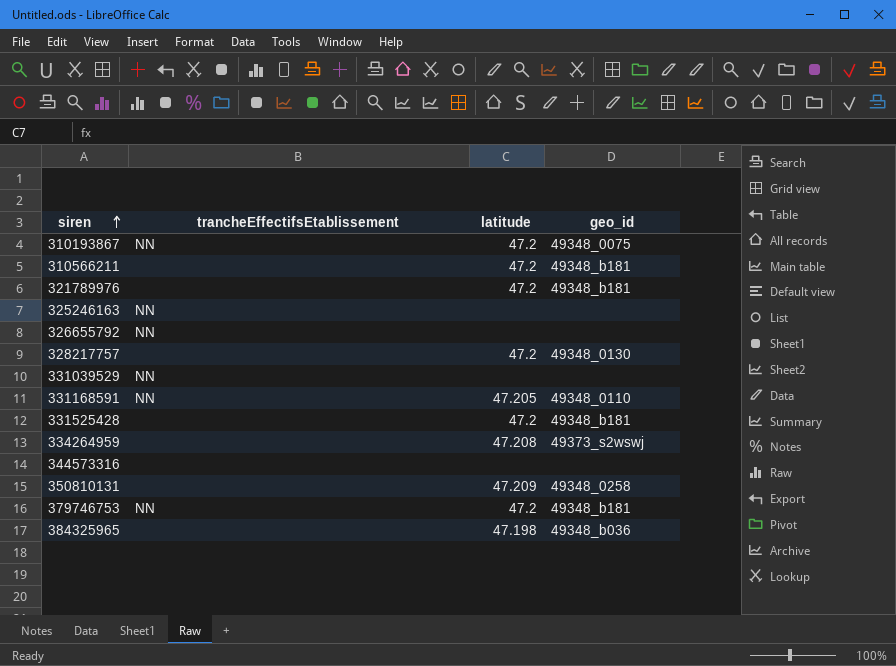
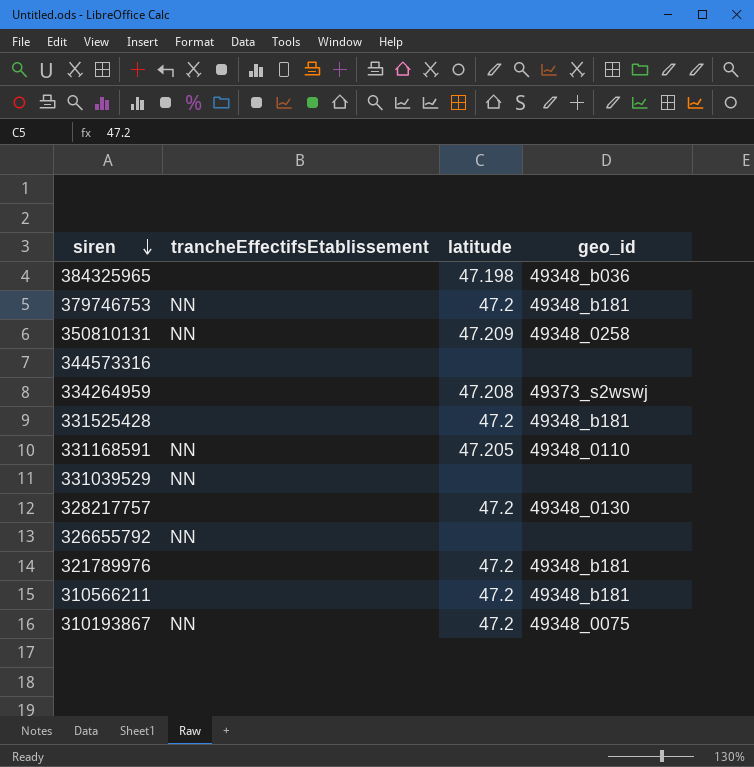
row order: siren ascending -> siren descending
row 325246163: NN | none | none -> none
350810131 | trancheEffectifsEtablissement: none -> NN

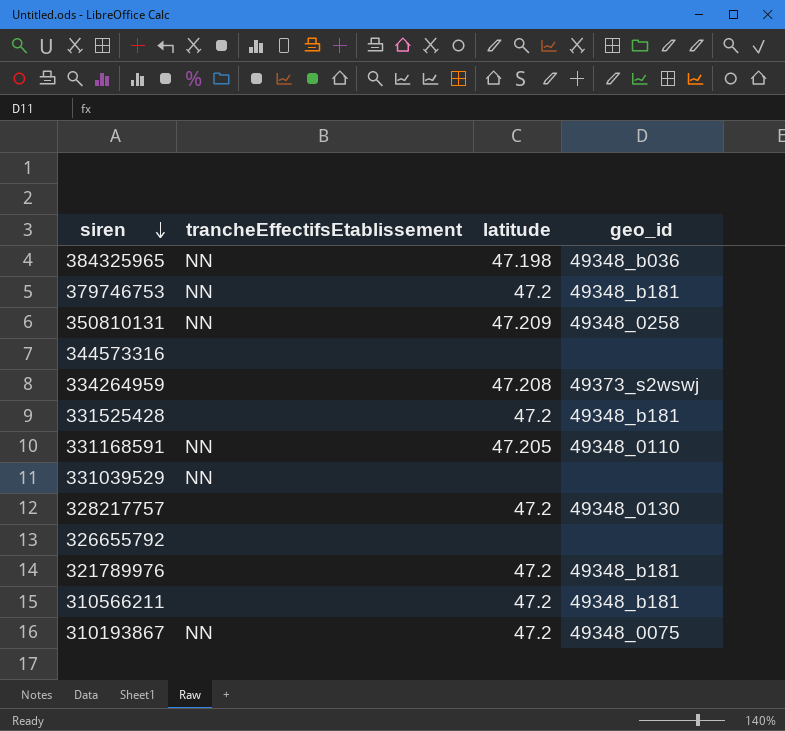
384325965 | trancheEffectifsEtablissement: none -> NN
326655792 | trancheEffectifsEtablissement: NN -> none

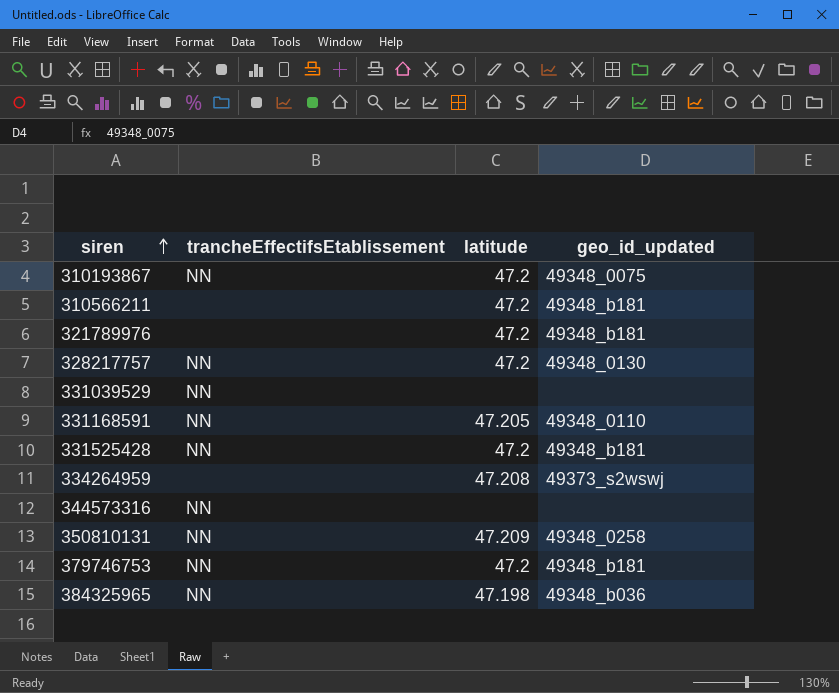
row order: siren descending -> siren ascending
column name: geo_id -> geo_id_updated
row 326655792: none | none | none -> none
328217757 | trancheEffectifsEtablissement: none -> NN
331525428 | trancheEffectifsEtablissement: none -> NN
344573316 | trancheEffectifsEtablissement: none -> NN

